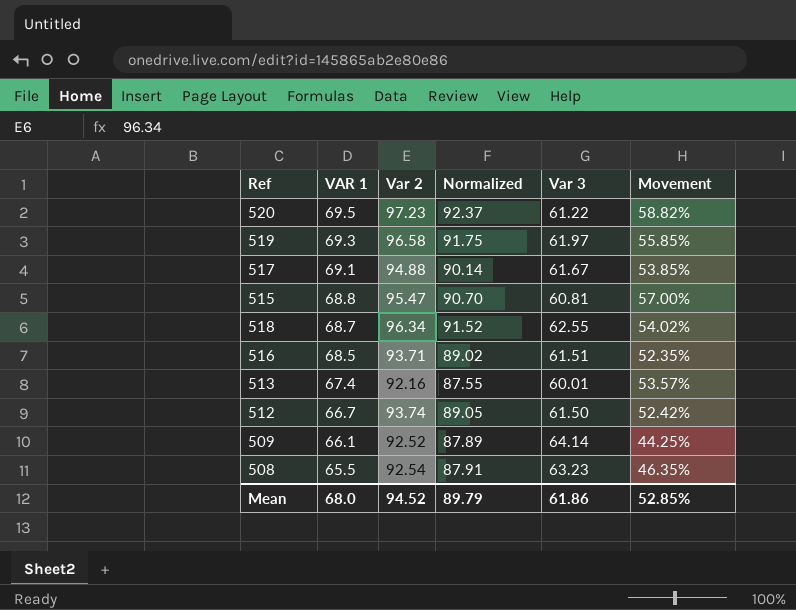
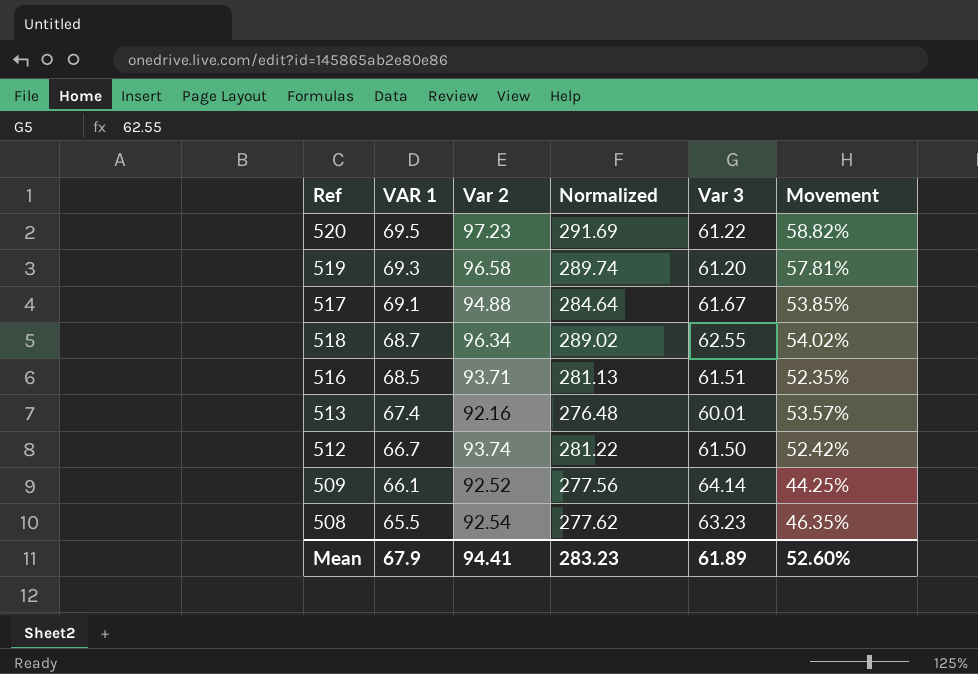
column Normalized | formula: [Var 2] * 0.95 -> [Var 2] * 3
row 515: 68.8 | 95.47 | 90.70 | 60.81 | 57.00% -> none
519 | Var 3: 61.97 -> 61.20
519 | Movement: 55.85% -> 57.81%
Mean | VAR 1: 68.0 -> 67.9
Mean | Var 2: 94.52 -> 94.41
Mean | Normalized: 89.79 -> 283.23
Mean | Var 3: 61.86 -> 61.89
Mean | Movement: 52.85% -> 52.60%

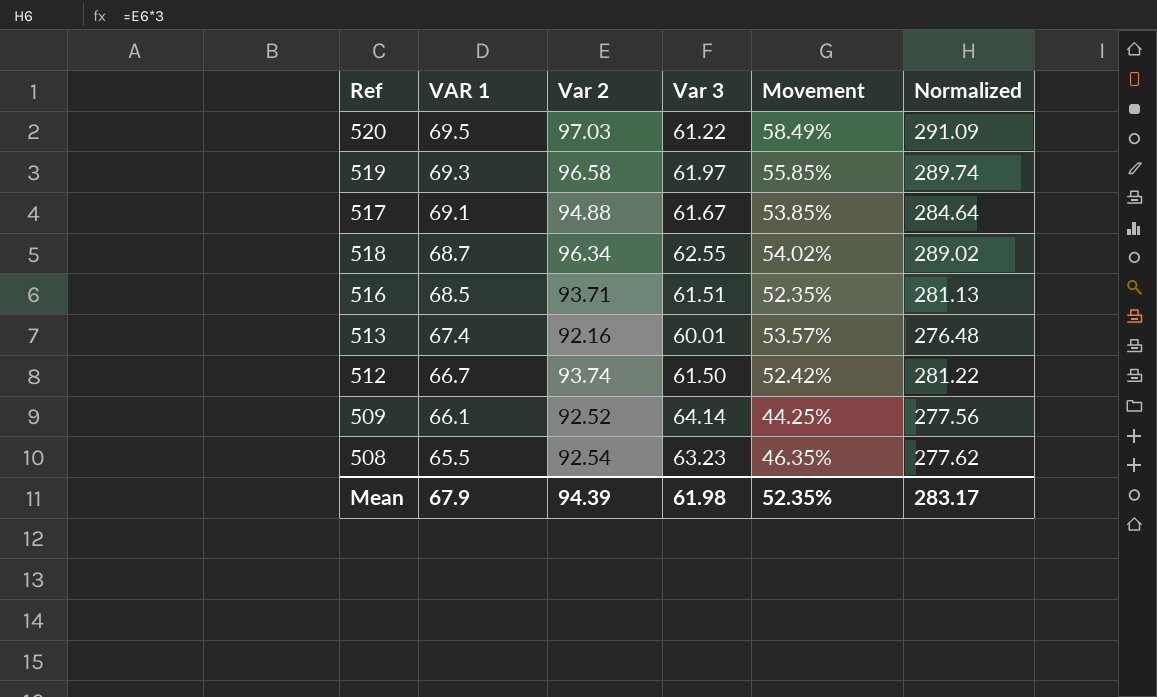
column Normalized | position: 4 -> 6
520 | Var 2: 97.23 -> 97.03
520 | Movement: 58.82% -> 58.49%
520 | Normalized: 291.69 -> 291.09
519 | Var 3: 61.20 -> 61.97
519 | Movement: 57.81% -> 55.85%
Mean | Var 2: 94.41 -> 94.39
Mean | Var 3: 61.89 -> 61.98
Mean | Movement: 52.60% -> 52.35%
Mean | Normalized: 283.23 -> 283.17

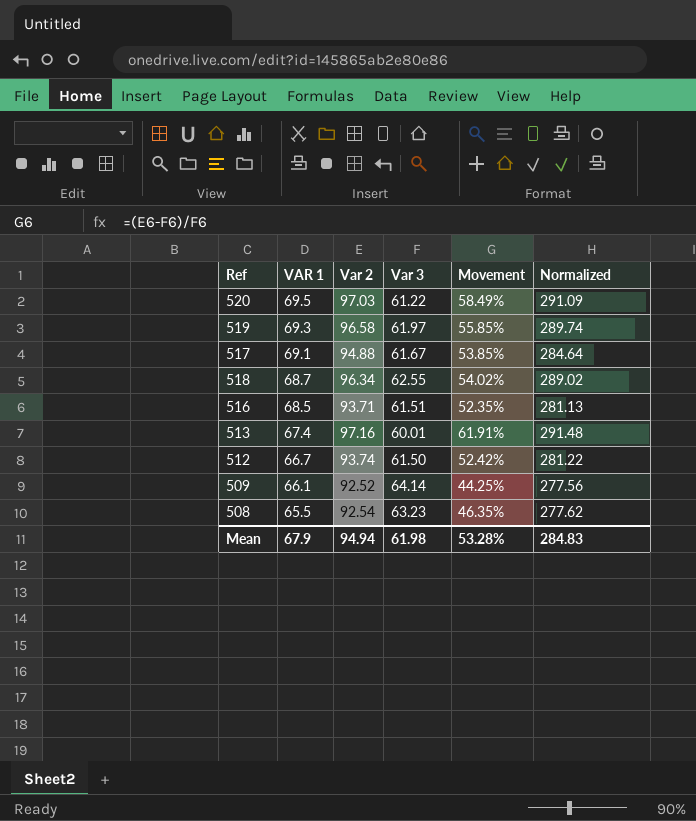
513 | Var 2: 92.16 -> 97.16
513 | Movement: 53.57% -> 61.91%
513 | Normalized: 276.48 -> 291.48
Mean | Var 2: 94.39 -> 94.94
Mean | Movement: 52.35% -> 53.28%
Mean | Normalized: 283.17 -> 284.83

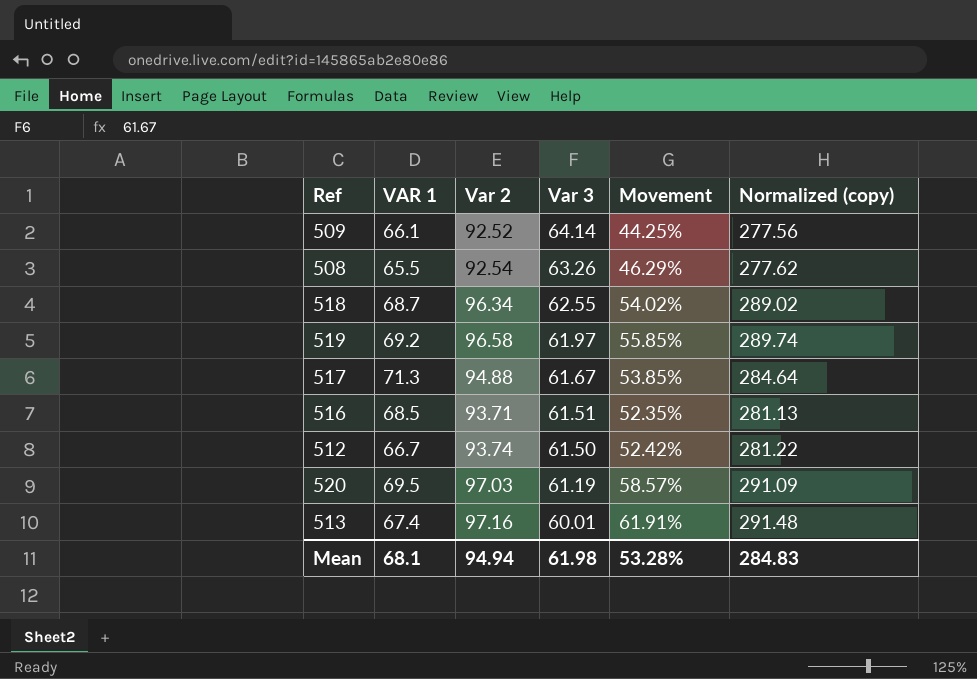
row order: VAR 1 descending -> Var 3 descending
column name: Normalized -> Normalized (copy)
508 | Var 3: 63.23 -> 63.26
508 | Movement: 46.35% -> 46.29%
519 | VAR 1: 69.3 -> 69.2
517 | VAR 1: 69.1 -> 71.3
520 | Var 3: 61.22 -> 61.19
520 | Movement: 58.49% -> 58.57%
Mean | VAR 1: 67.9 -> 68.1

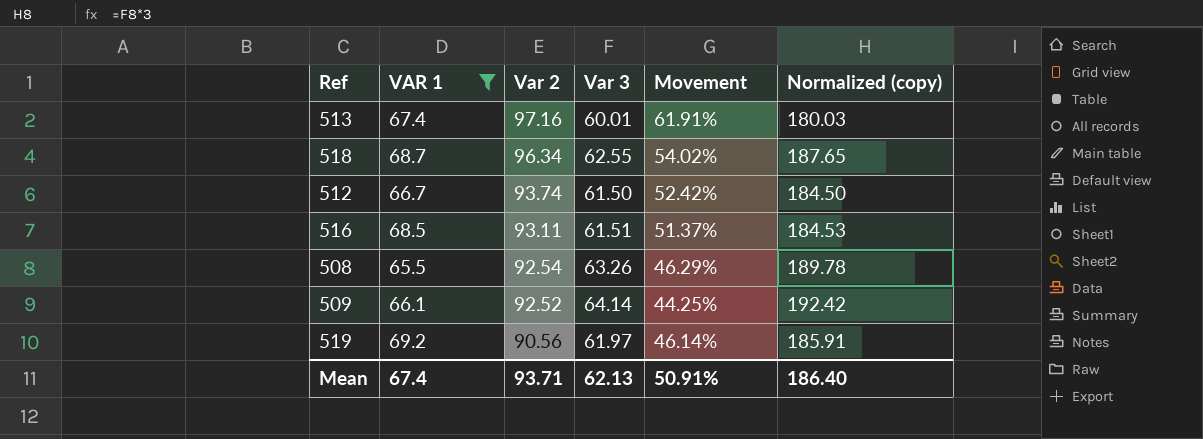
filter: none -> VAR 1 <= 69.2
row order: Var 3 descending -> Var 2 descending
column Normalized (copy) | formula: [Var 2] * 3 -> [Var 3] * 3
516 | Var 2: 93.71 -> 93.11
516 | Movement: 52.35% -> 51.37%
519 | Var 2: 96.58 -> 90.56
519 | Movement: 55.85% -> 46.14%
Mean | VAR 1: 68.1 -> 67.4
Mean | Var 2: 94.94 -> 93.71
Mean | Var 3: 61.98 -> 62.13
Mean | Movement: 53.28% -> 50.91%
Mean | Normalized (copy): 284.83 -> 186.40

